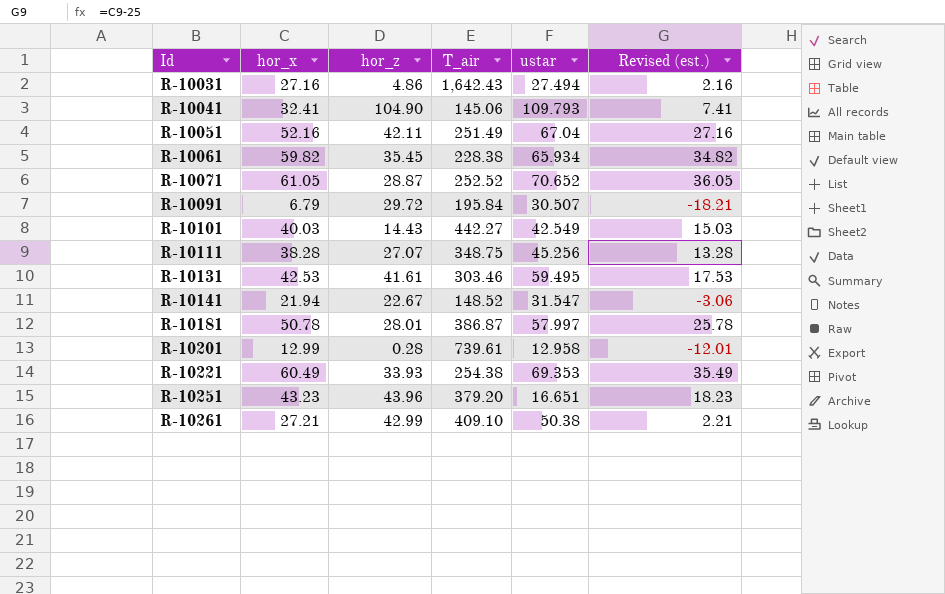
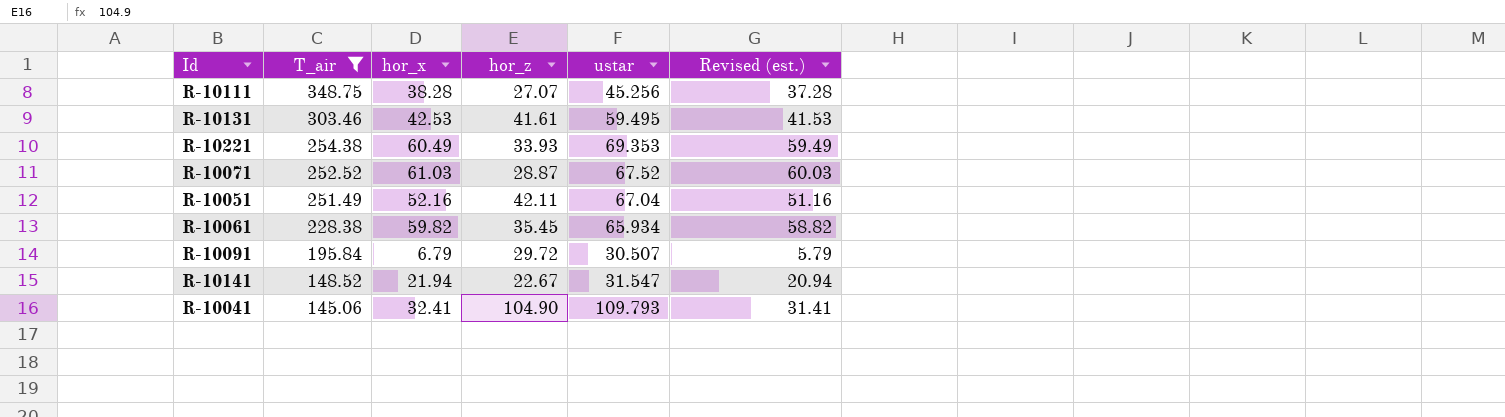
filter: none -> T_air <= 348.75
row order: Id ascending -> T_air descending
column T_air | position: 4 -> 2
column Revised (est.) | formula: [hor_x] - 25 -> [hor_x] - 1
R-10071 | hor_x: 61.05 -> 61.03
R-10071 | ustar: 70.652 -> 67.52

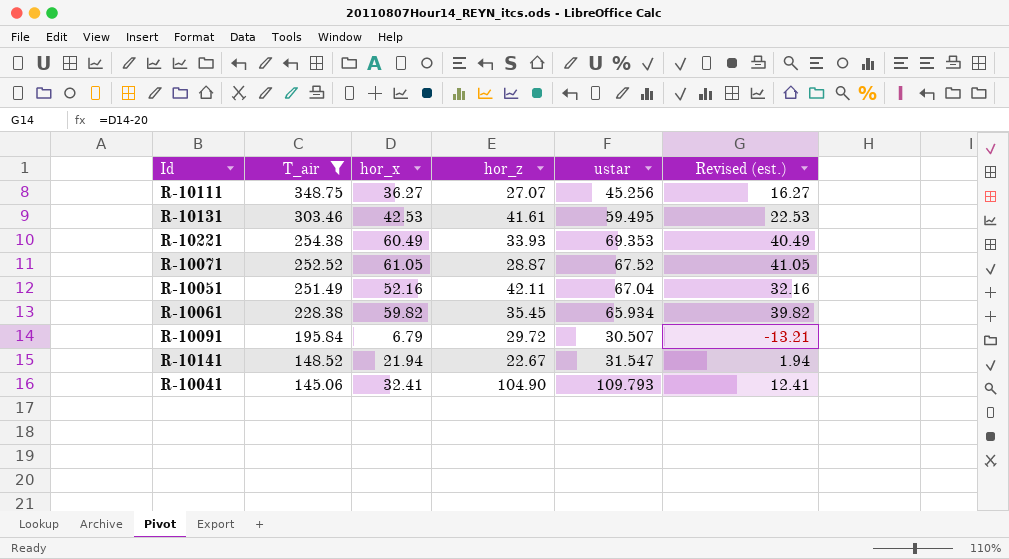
column Revised (est.) | formula: [hor_x] - 1 -> [hor_x] - 20
R-10111 | hor_x: 38.28 -> 36.27
R-10071 | hor_x: 61.03 -> 61.05

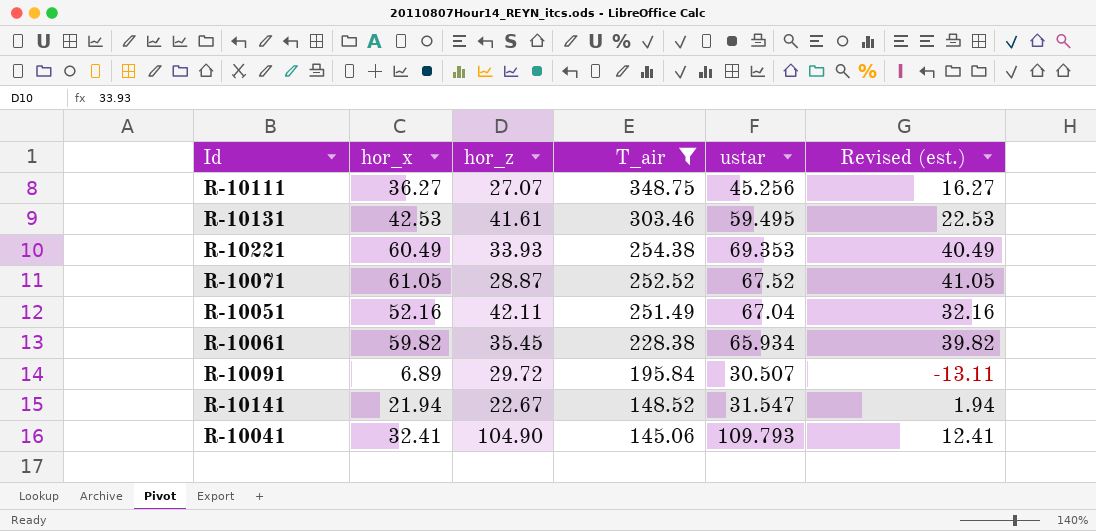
column T_air | position: 2 -> 4
R-10091 | hor_x: 6.79 -> 6.89
R-10091 | Revised (est.): -13.21 -> -13.11

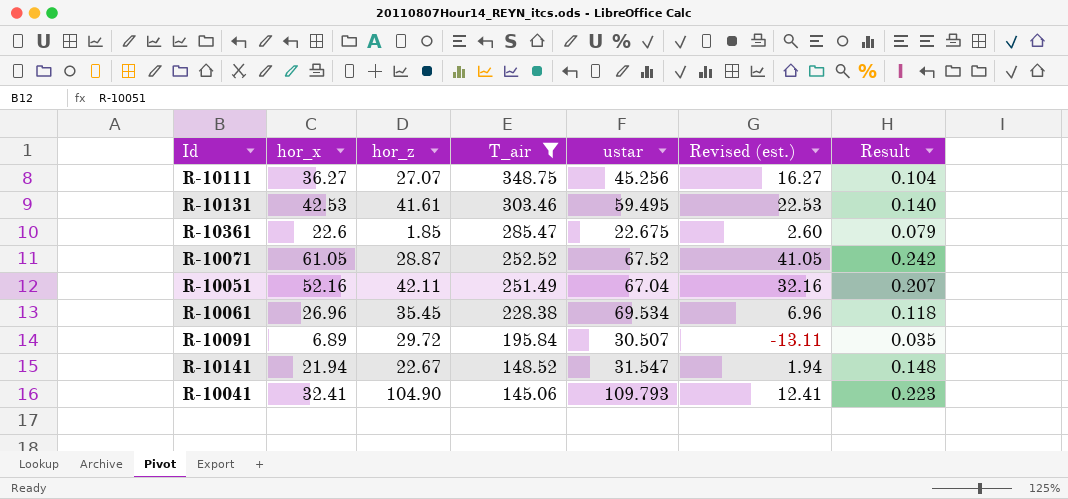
column Result | formula: none -> [hor_x] / [T_air]
row R-10221: 60.49 | 33.93 | 254.38 | 69.353 | 40.49 -> none
row R-10361: none -> 22.6 | 1.85 | 285.47 | 22.675 | 2.60 | 0.079
R-10061 | hor_x: 59.82 -> 26.96
R-10061 | ustar: 65.934 -> 69.534
R-10061 | Revised (est.): 39.82 -> 6.96

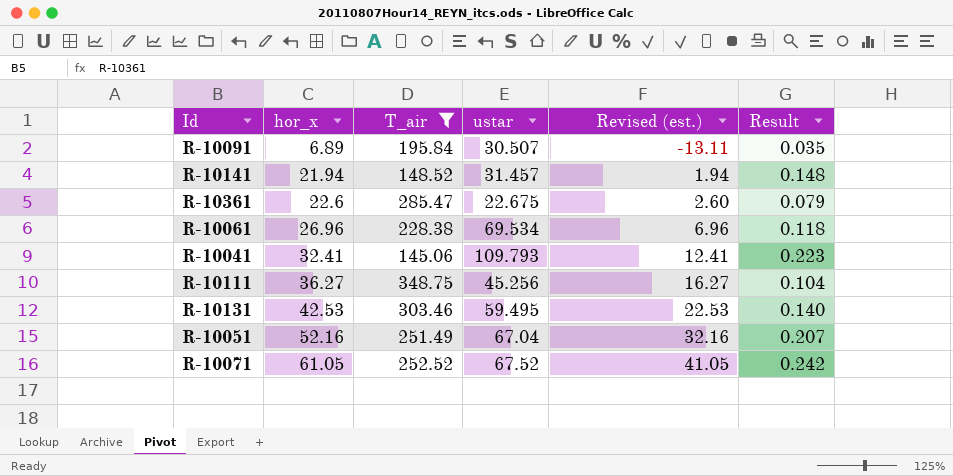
row order: T_air descending -> hor_x ascending
column hor_z | position: 3 -> none
R-10141 | ustar: 31.547 -> 31.457

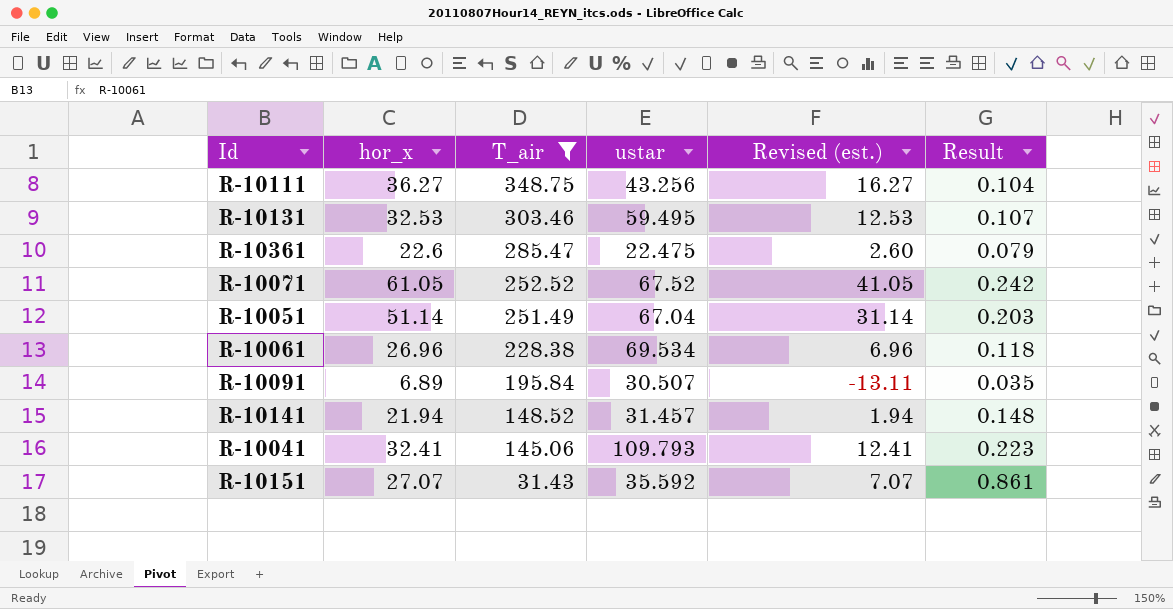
row order: hor_x ascending -> T_air descending
R-10111 | ustar: 45.256 -> 43.256
R-10131 | hor_x: 42.53 -> 32.53
R-10131 | Revised (est.): 22.53 -> 12.53
R-10131 | Result: 0.140 -> 0.107
R-10361 | ustar: 22.675 -> 22.475
R-10051 | hor_x: 52.16 -> 51.14
R-10051 | Revised (est.): 32.16 -> 31.14
R-10051 | Result: 0.207 -> 0.203
row R-10151: none -> 27.07 | 31.43 | 35.592 | 7.07 | 0.861

